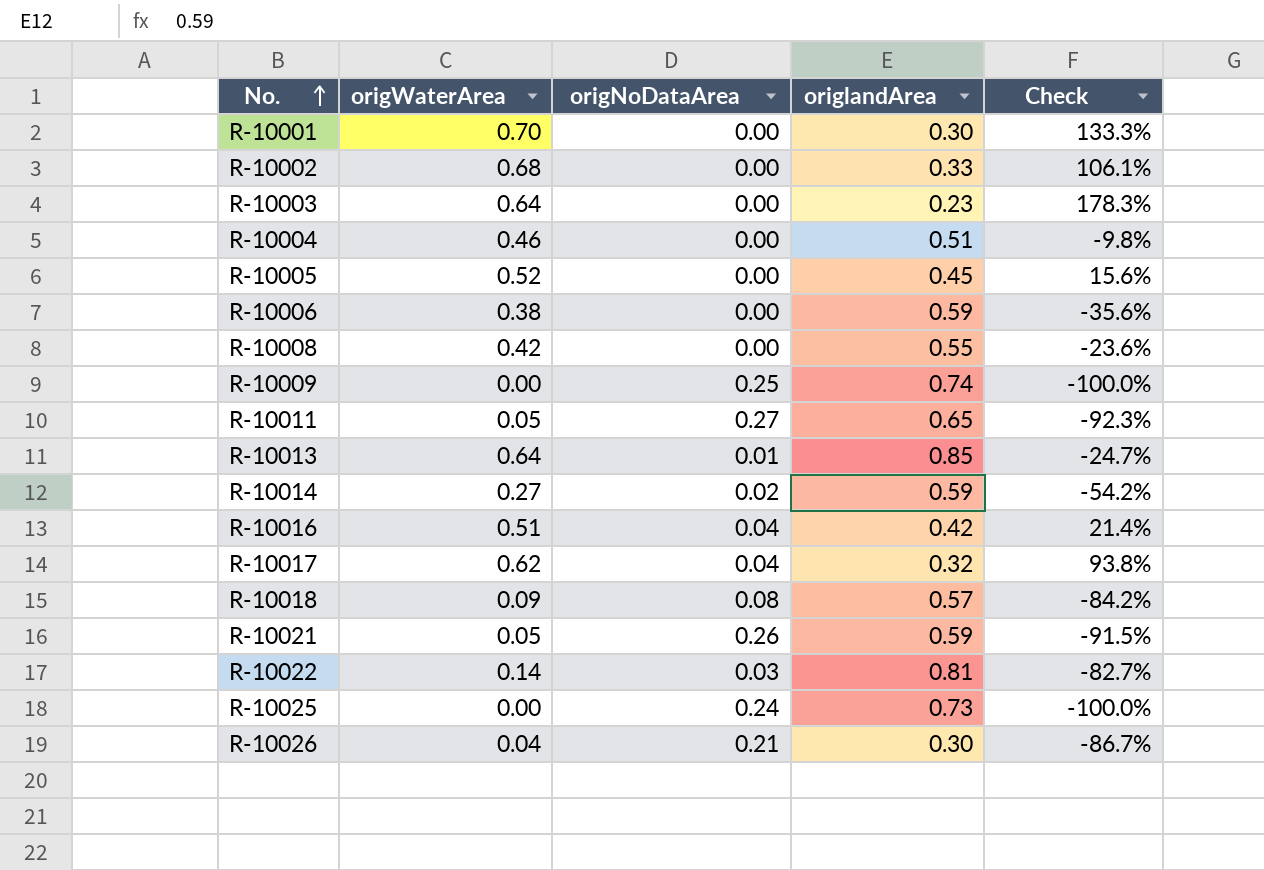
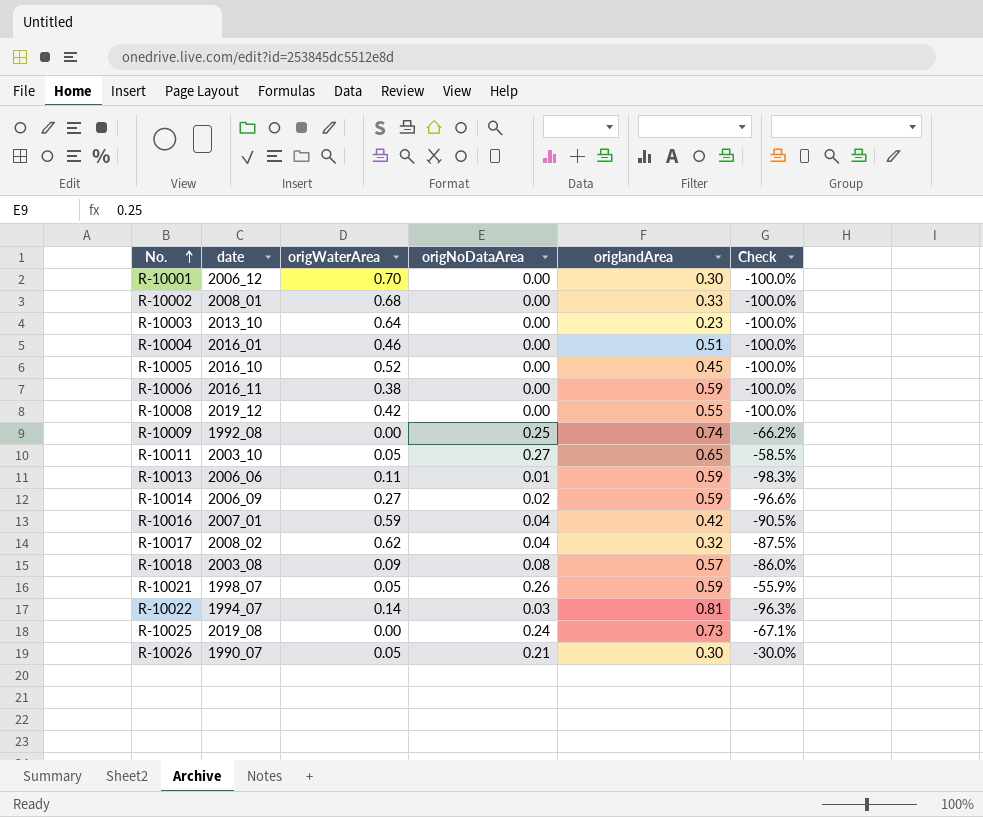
column date | position: none -> 2
column Check | formula: ([origWaterArea] - [origlandArea]) / [origlandArea] -> ([origNoDataArea] - [origlandArea]) / [origlandArea]
R-10013 | origWaterArea: 0.64 -> 0.11
R-10013 | origlandArea: 0.85 -> 0.59
R-10016 | origWaterArea: 0.51 -> 0.59
R-10026 | origWaterArea: 0.04 -> 0.05

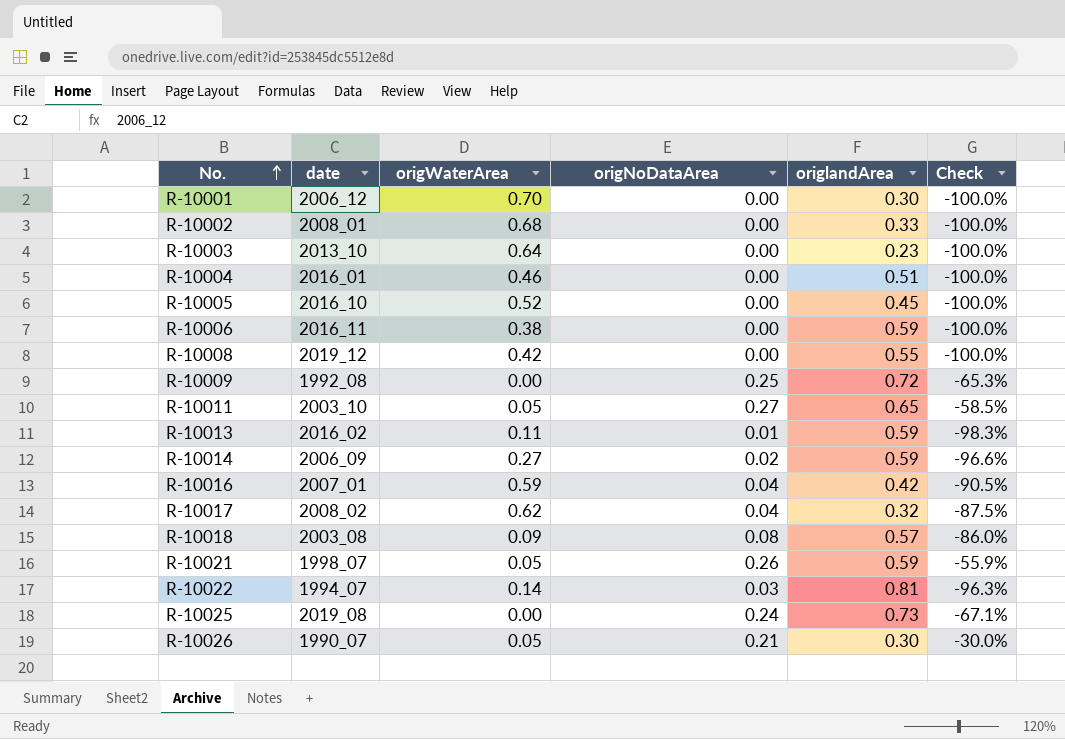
R-10009 | origlandArea: 0.74 -> 0.72
R-10009 | Check: -66.2% -> -65.3%
R-10013 | date: 2006_06 -> 2016_02

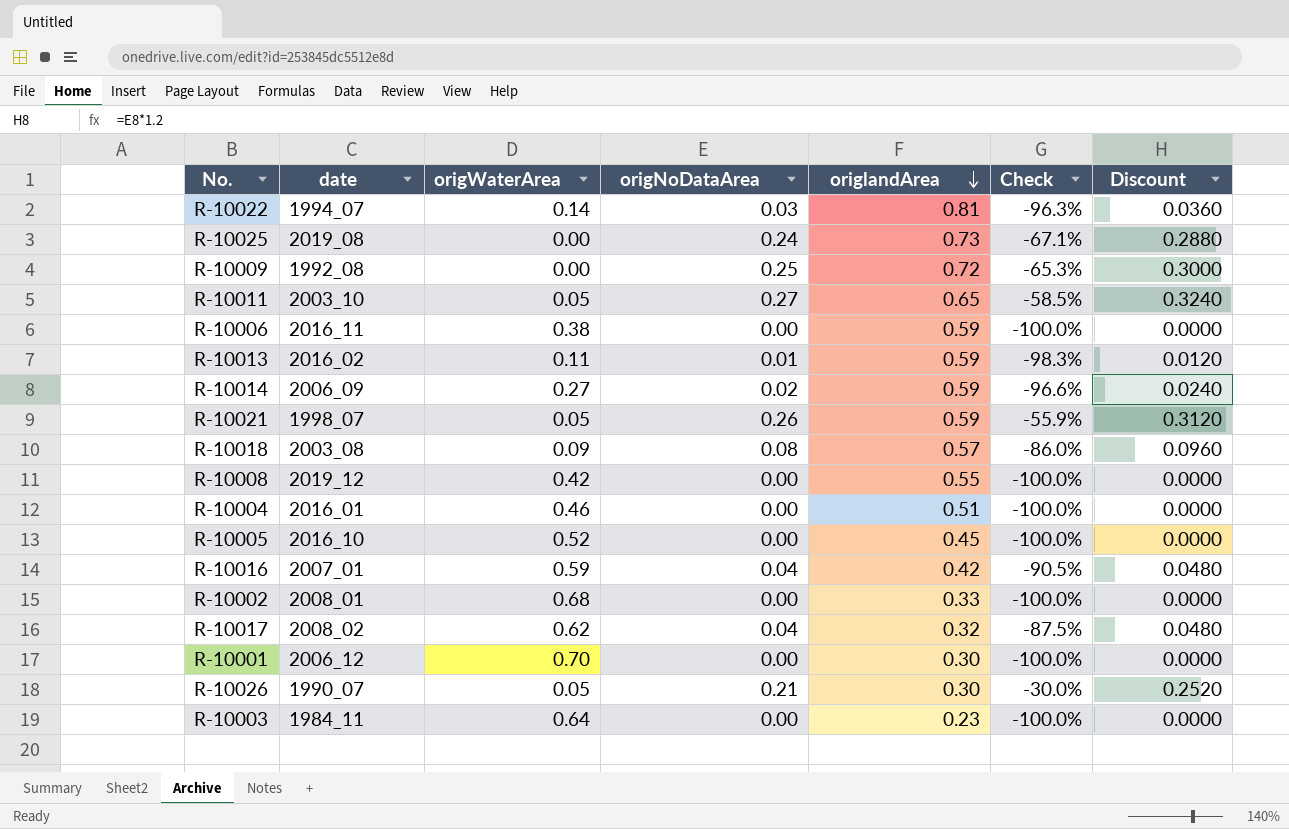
row order: No. ascending -> origlandArea descending
column Discount | formula: none -> [origNoDataArea] * 1.2
R-10003 | date: 2013_10 -> 1984_11

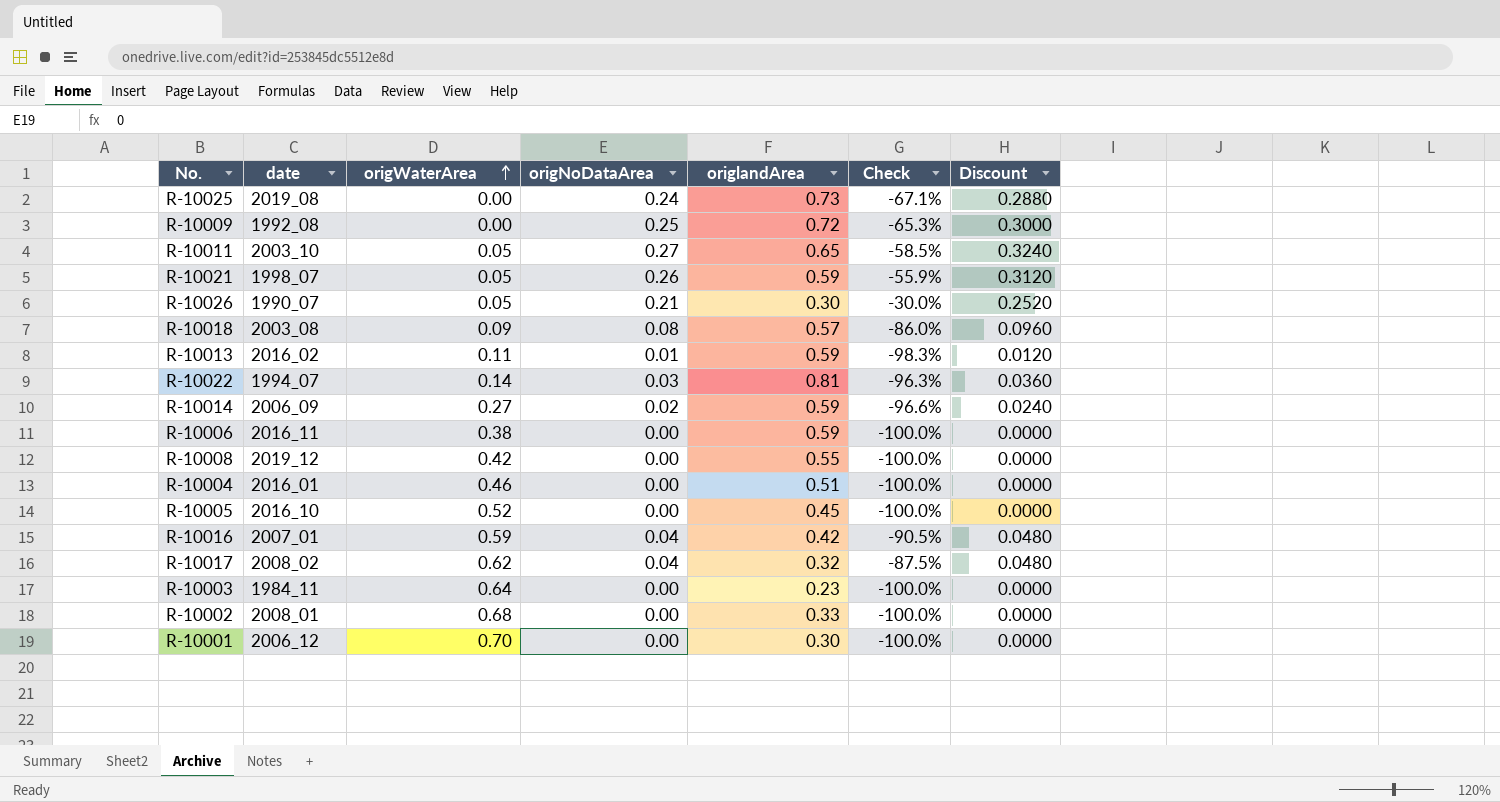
row order: origlandArea descending -> origWaterArea ascending

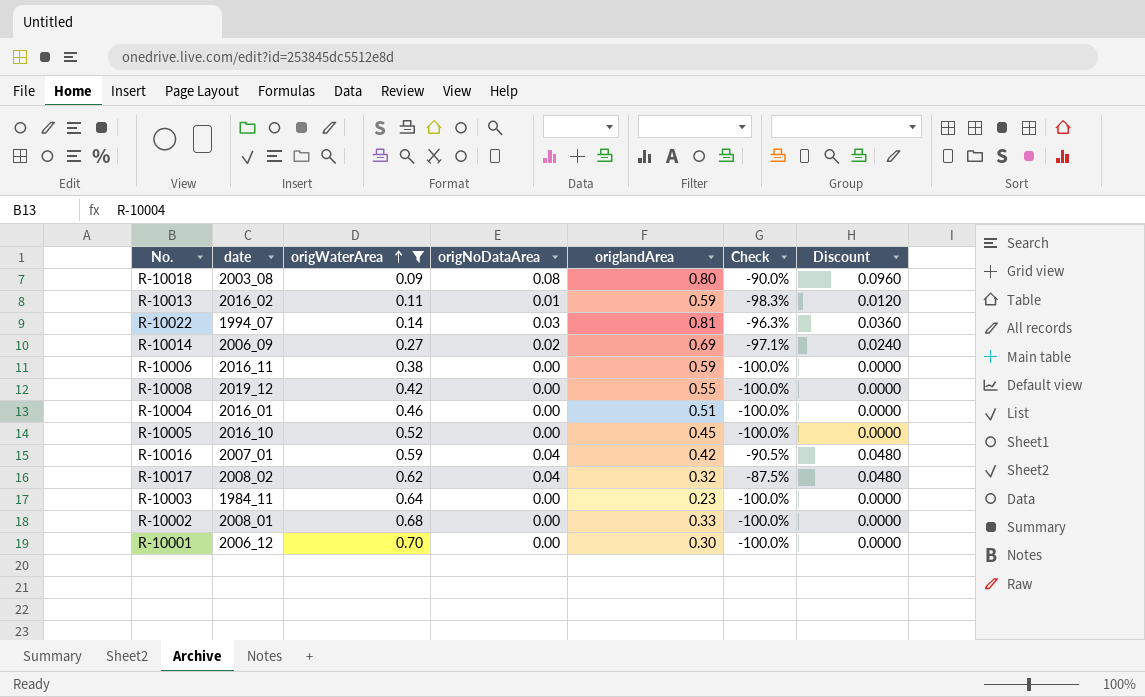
filter: none -> origWaterArea >= 0.09
R-10018 | origlandArea: 0.57 -> 0.80
R-10018 | Check: -86.0% -> -90.0%
R-10014 | origlandArea: 0.59 -> 0.69
R-10014 | Check: -96.6% -> -97.1%

